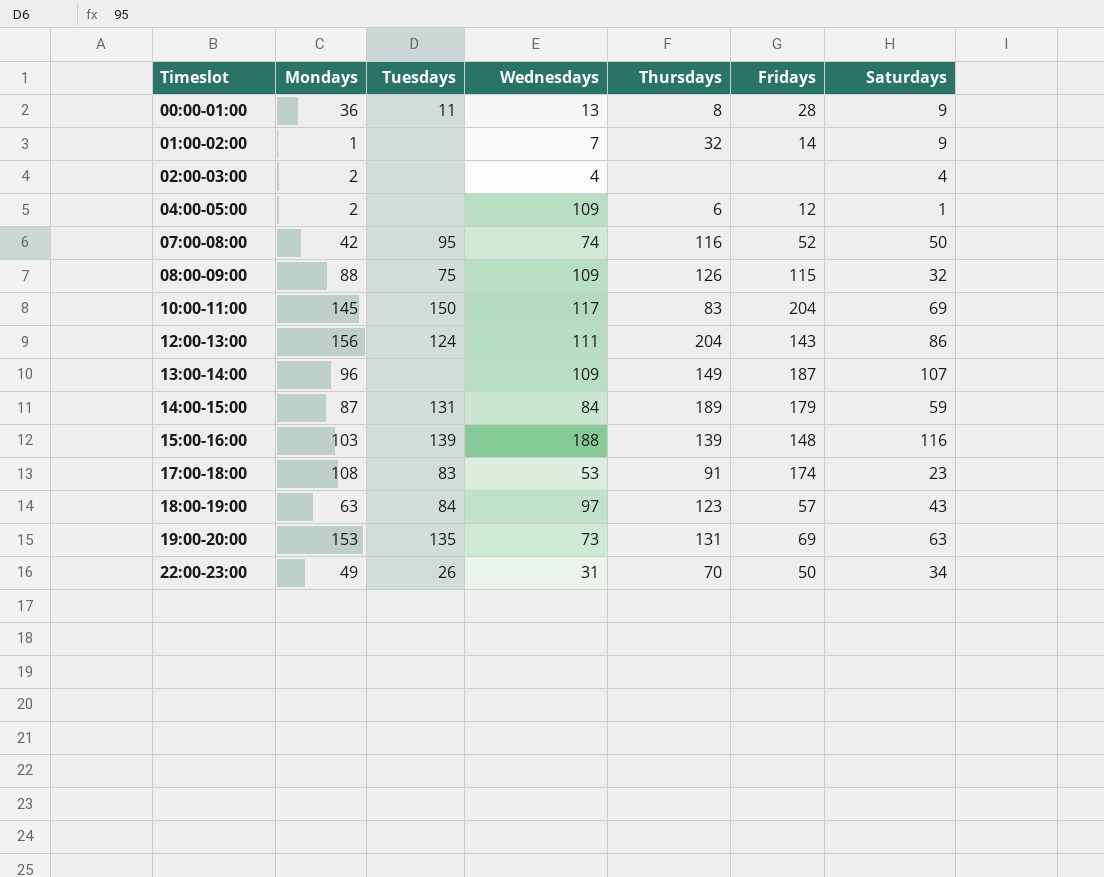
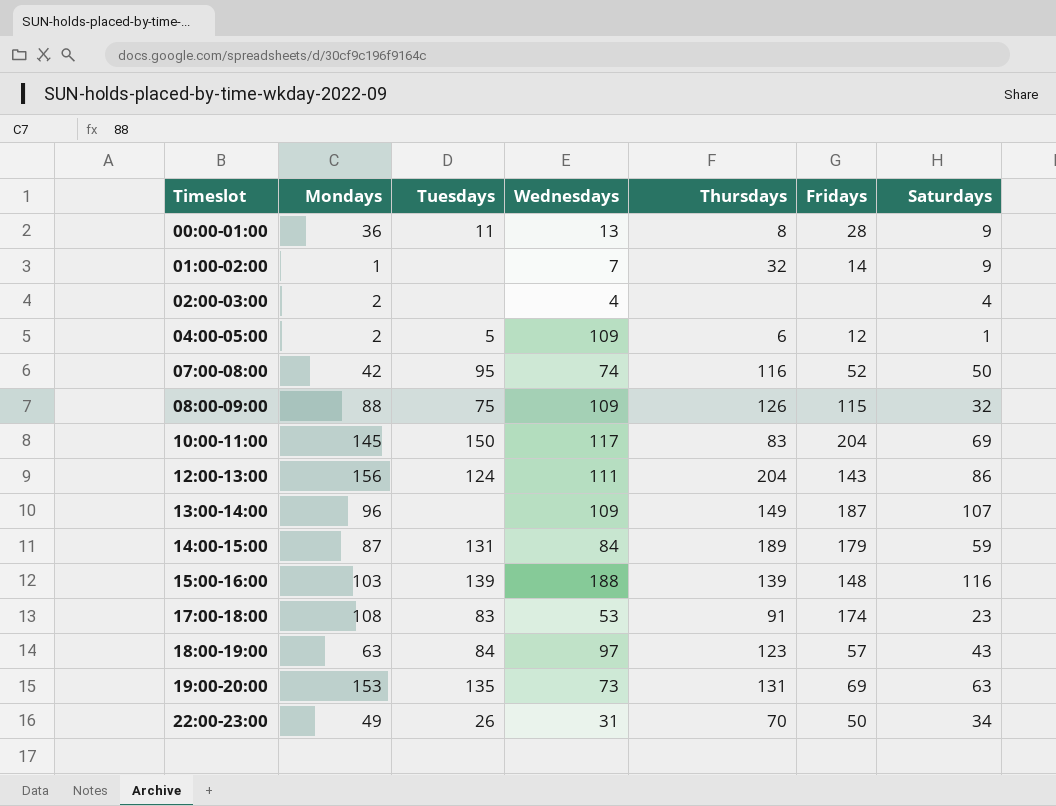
04:00-05:00 | Tuesdays: none -> 5

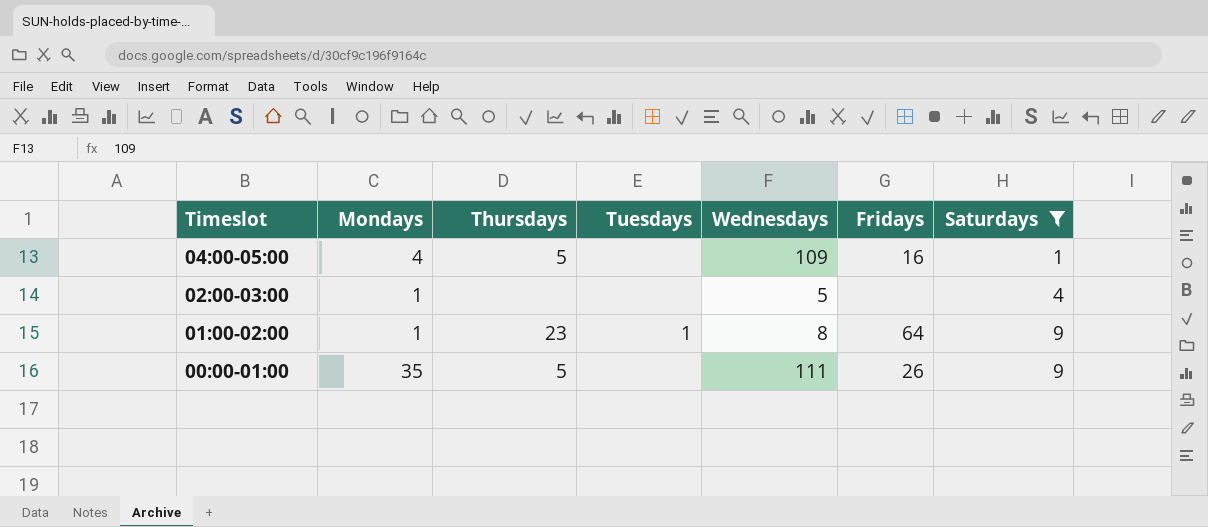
filter: none -> Saturdays <= 9
row order: Timeslot ascending -> Timeslot descending
column Thursdays | position: 5 -> 3
04:00-05:00 | Mondays: 2 -> 4
04:00-05:00 | Thursdays: 6 -> 5
04:00-05:00 | Tuesdays: 5 -> none
04:00-05:00 | Fridays: 12 -> 16
02:00-03:00 | Mondays: 2 -> 1
02:00-03:00 | Wednesdays: 4 -> 5
01:00-02:00 | Thursdays: 32 -> 23
01:00-02:00 | Tuesdays: none -> 1
01:00-02:00 | Wednesdays: 7 -> 8
01:00-02:00 | Fridays: 14 -> 64
00:00-01:00 | Mondays: 36 -> 35
00:00-01:00 | Thursdays: 8 -> 5
00:00-01:00 | Tuesdays: 11 -> none
00:00-01:00 | Wednesdays: 13 -> 111
00:00-01:00 | Fridays: 28 -> 26

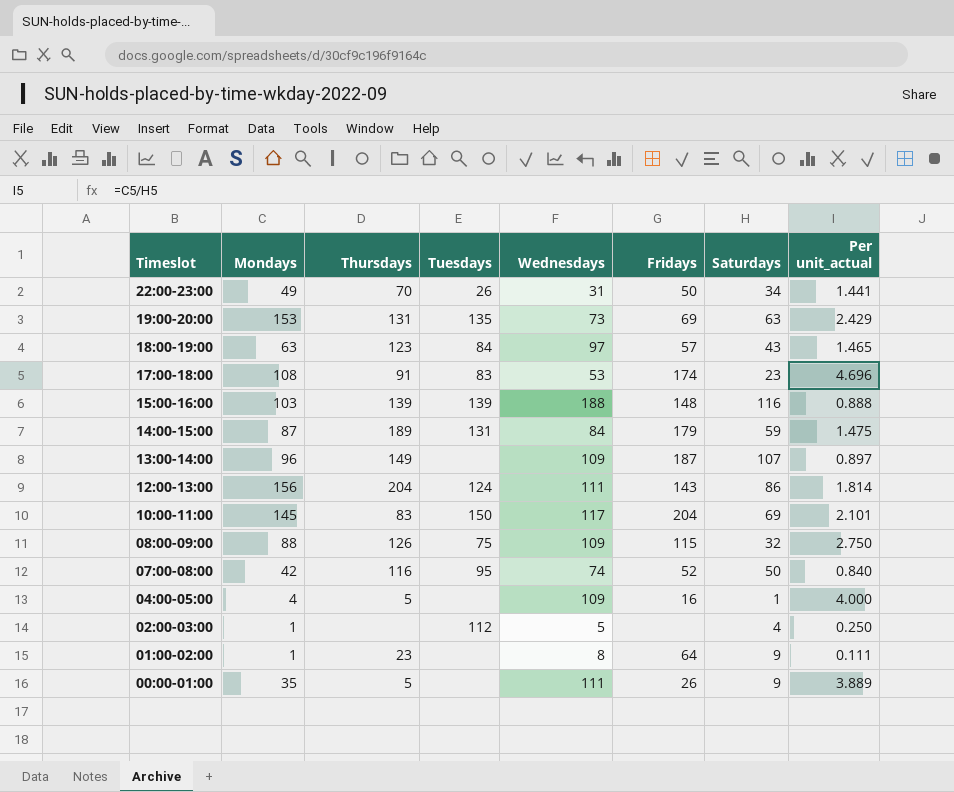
filter: Saturdays <= 9 -> none
column Per unit_actual | formula: none -> [Mondays] / [Saturdays]
02:00-03:00 | Tuesdays: none -> 112
01:00-02:00 | Tuesdays: 1 -> none

